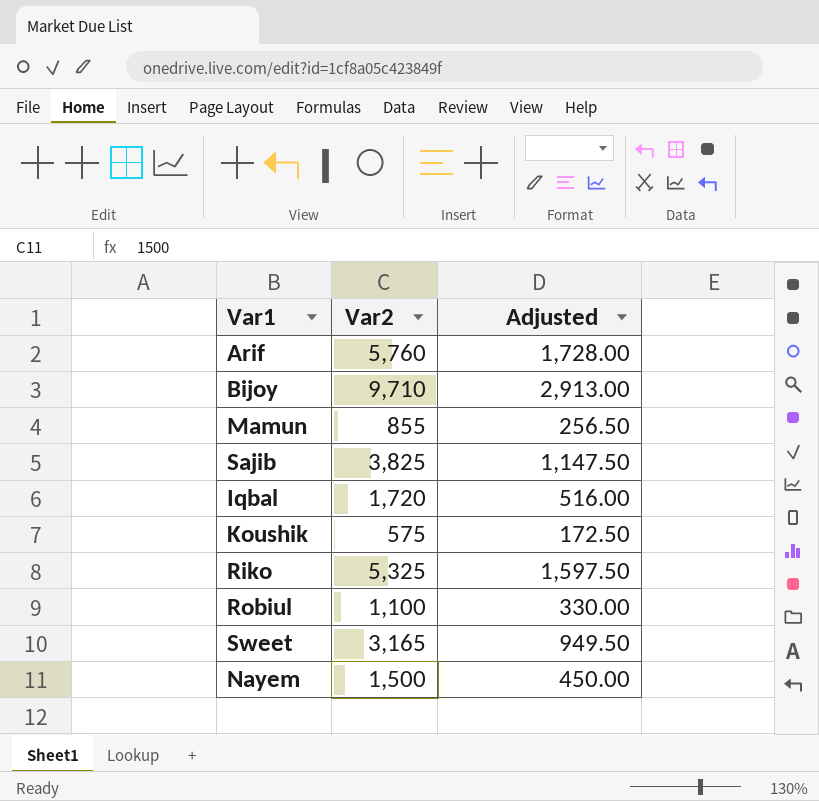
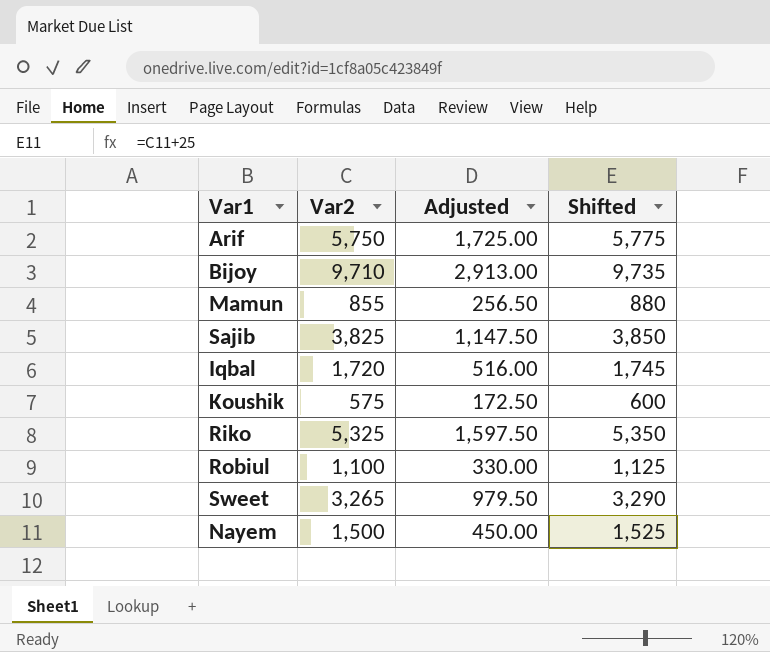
column Shifted | formula: none -> [Var2] + 25
Arif | Var2: 5,760 -> 5,750
Arif | Adjusted: 1,728.00 -> 1,725.00
Sweet | Var2: 3,165 -> 3,265
Sweet | Adjusted: 949.50 -> 979.50

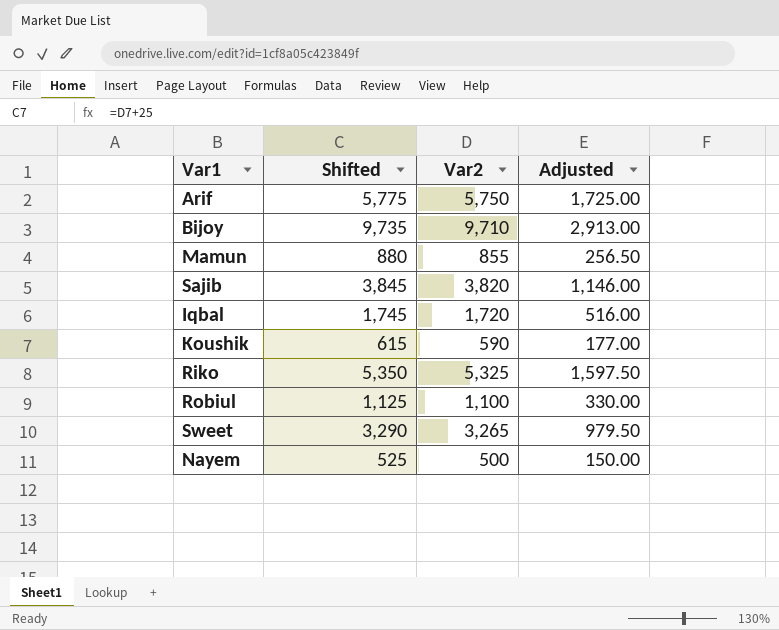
column Shifted | position: 4 -> 2
Sajib | Shifted: 3,850 -> 3,845
Sajib | Var2: 3,825 -> 3,820
Sajib | Adjusted: 1,147.50 -> 1,146.00
Koushik | Shifted: 600 -> 615
Koushik | Var2: 575 -> 590
Koushik | Adjusted: 172.50 -> 177.00
Nayem | Shifted: 1,525 -> 525
Nayem | Var2: 1,500 -> 500
Nayem | Adjusted: 450.00 -> 150.00

